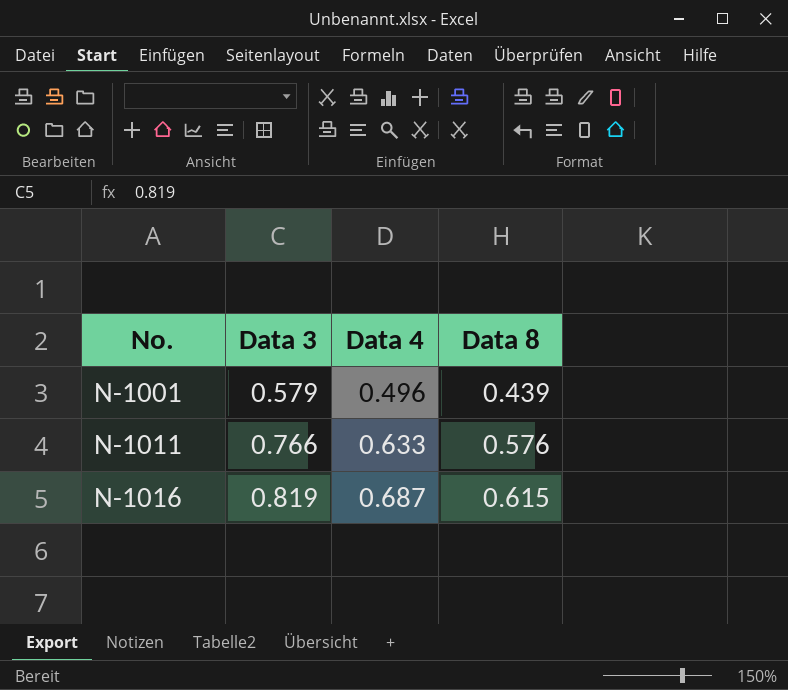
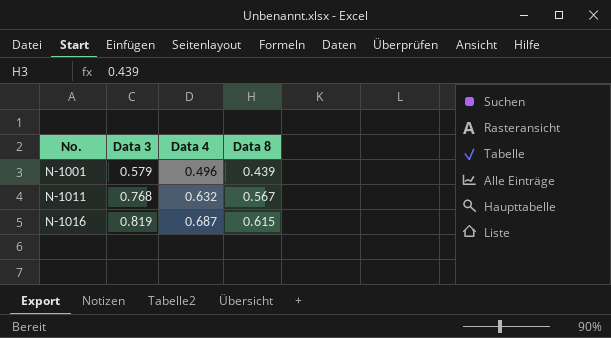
N-1011 | Data 3: 0.766 -> 0.768
N-1011 | Data 4: 0.633 -> 0.632
N-1011 | Data 8: 0.576 -> 0.567

